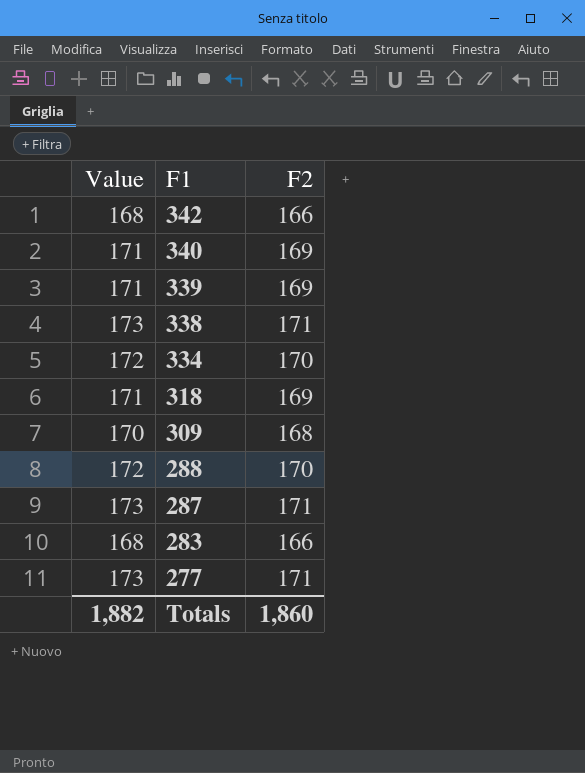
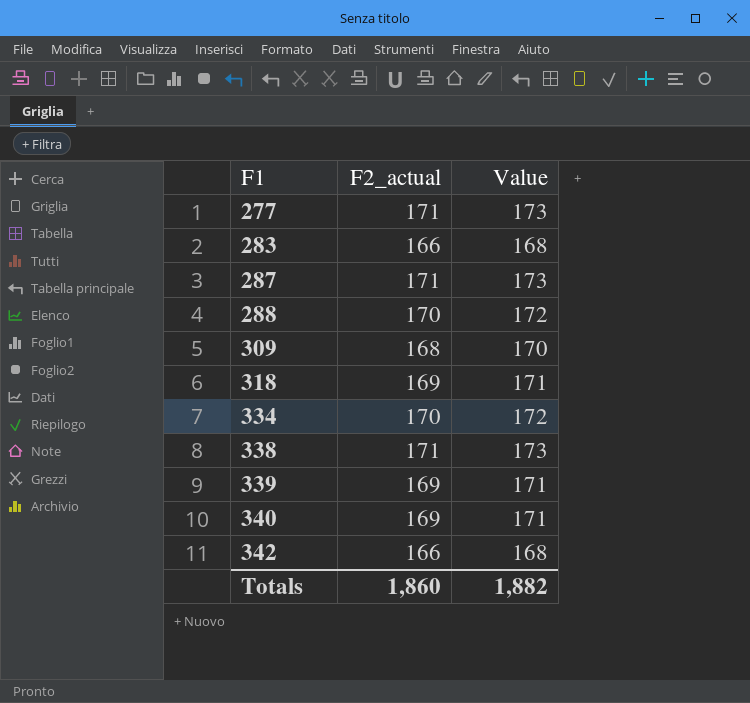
row order: F1 descending -> F1 ascending
column name: F2 -> F2_actual
column Value | position: 1 -> 3

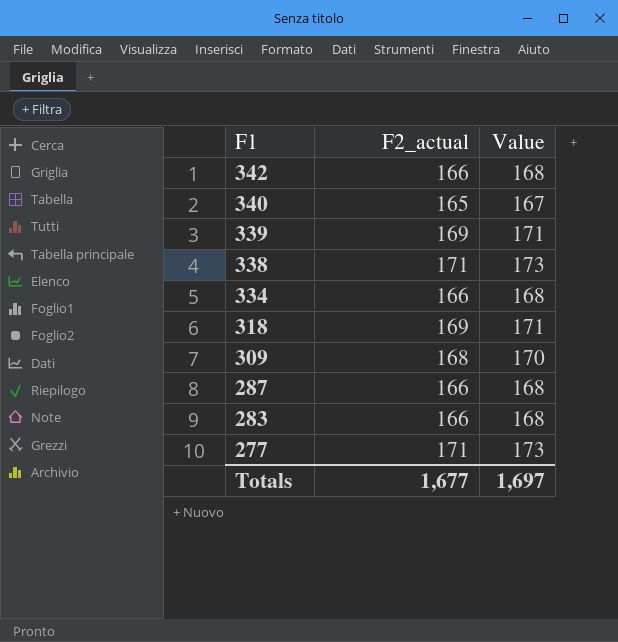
row order: F1 ascending -> F1 descending
row 288: 170 | 172 -> none
340 | F2_actual: 169 -> 165
340 | Value: 171 -> 167
334 | F2_actual: 170 -> 166
334 | Value: 172 -> 168
287 | F2_actual: 171 -> 166
287 | Value: 173 -> 168
Totals | F2_actual: 1,860 -> 1,677
Totals | Value: 1,882 -> 1,697

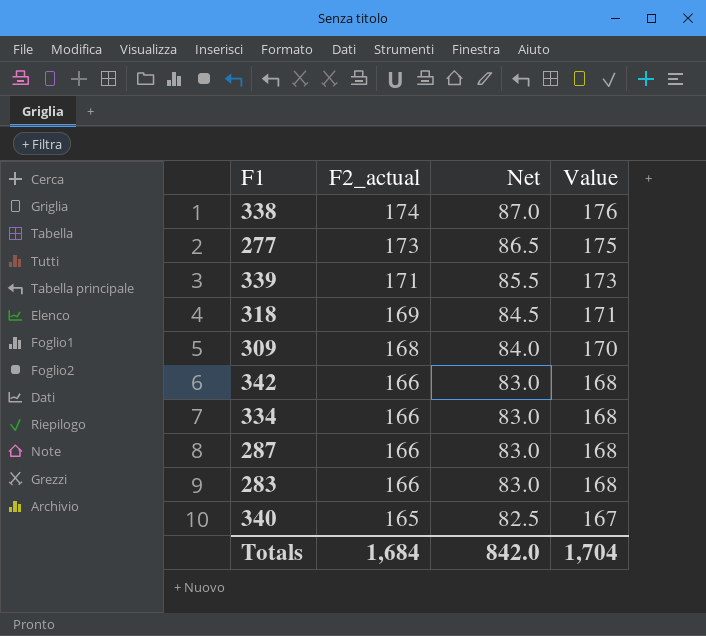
row order: F1 descending -> F2_actual descending
column Net | formula: none -> [F2_actual] * 0.5
338 | F2_actual: 171 -> 174
338 | Value: 173 -> 176
277 | F2_actual: 171 -> 173
277 | Value: 173 -> 175
339 | F2_actual: 169 -> 171
339 | Value: 171 -> 173
Totals | F2_actual: 1,677 -> 1,684
Totals | Value: 1,697 -> 1,704

